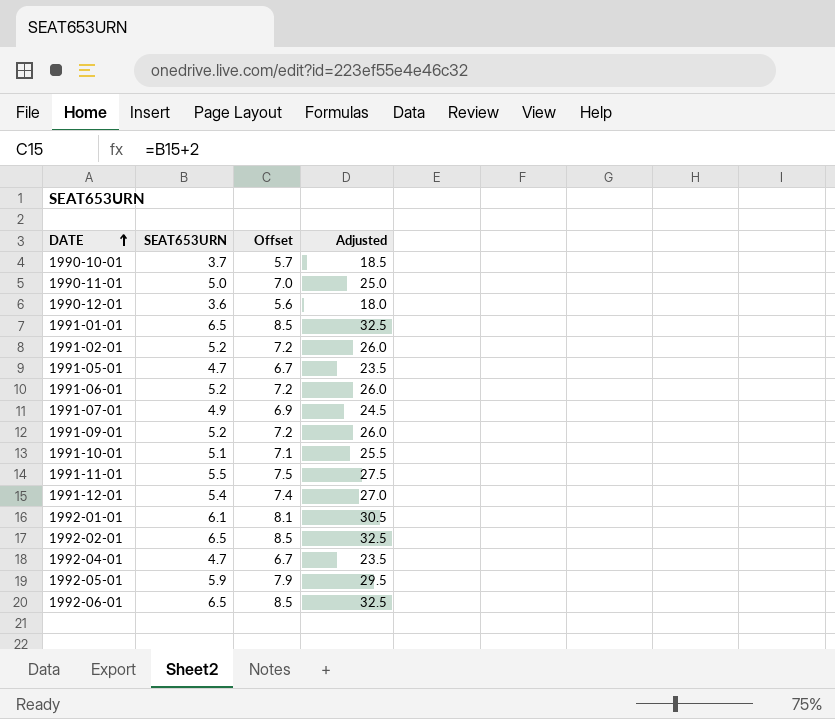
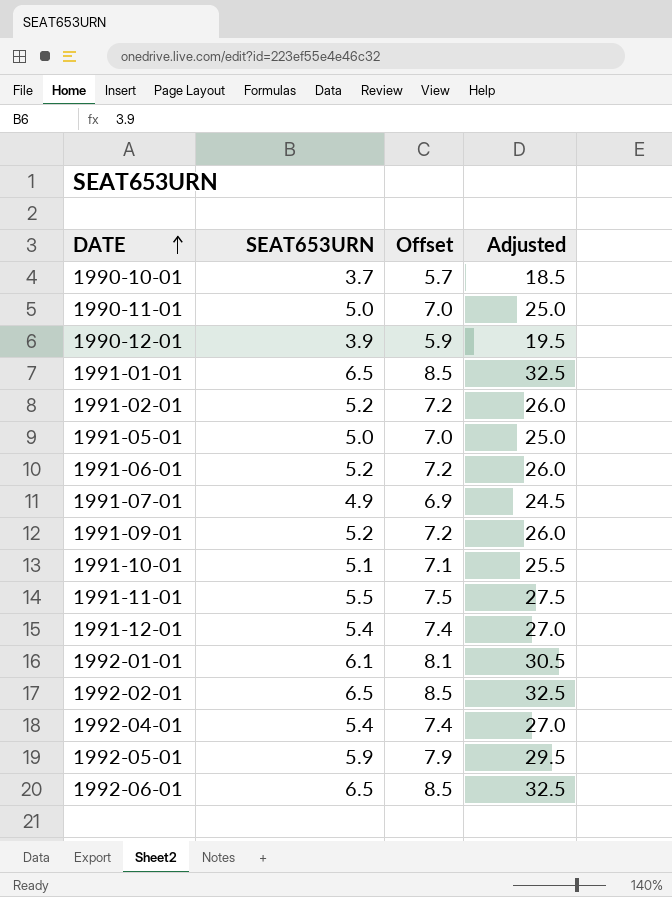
1990-12-01 | SEAT653URN: 3.6 -> 3.9
1990-12-01 | Offset: 5.6 -> 5.9
1990-12-01 | Adjusted: 18.0 -> 19.5
1991-05-01 | SEAT653URN: 4.7 -> 5.0
1991-05-01 | Offset: 6.7 -> 7.0
1991-05-01 | Adjusted: 23.5 -> 25.0
1992-04-01 | SEAT653URN: 4.7 -> 5.4
1992-04-01 | Offset: 6.7 -> 7.4
1992-04-01 | Adjusted: 23.5 -> 27.0

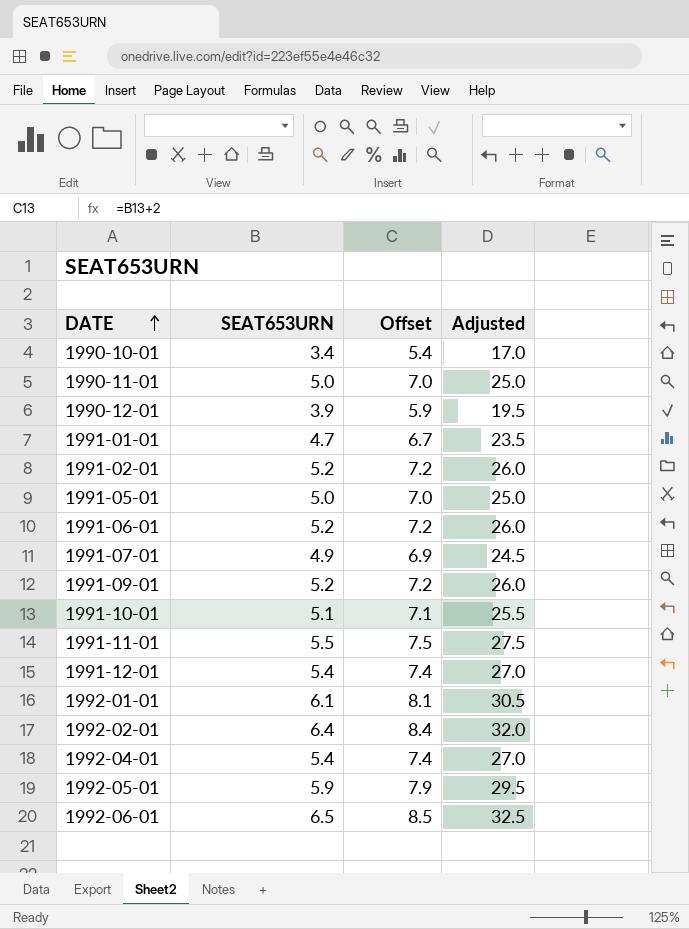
1990-10-01 | SEAT653URN: 3.7 -> 3.4
1990-10-01 | Offset: 5.7 -> 5.4
1990-10-01 | Adjusted: 18.5 -> 17.0
1991-01-01 | SEAT653URN: 6.5 -> 4.7
1991-01-01 | Offset: 8.5 -> 6.7
1991-01-01 | Adjusted: 32.5 -> 23.5
1992-02-01 | SEAT653URN: 6.5 -> 6.4
1992-02-01 | Offset: 8.5 -> 8.4
1992-02-01 | Adjusted: 32.5 -> 32.0

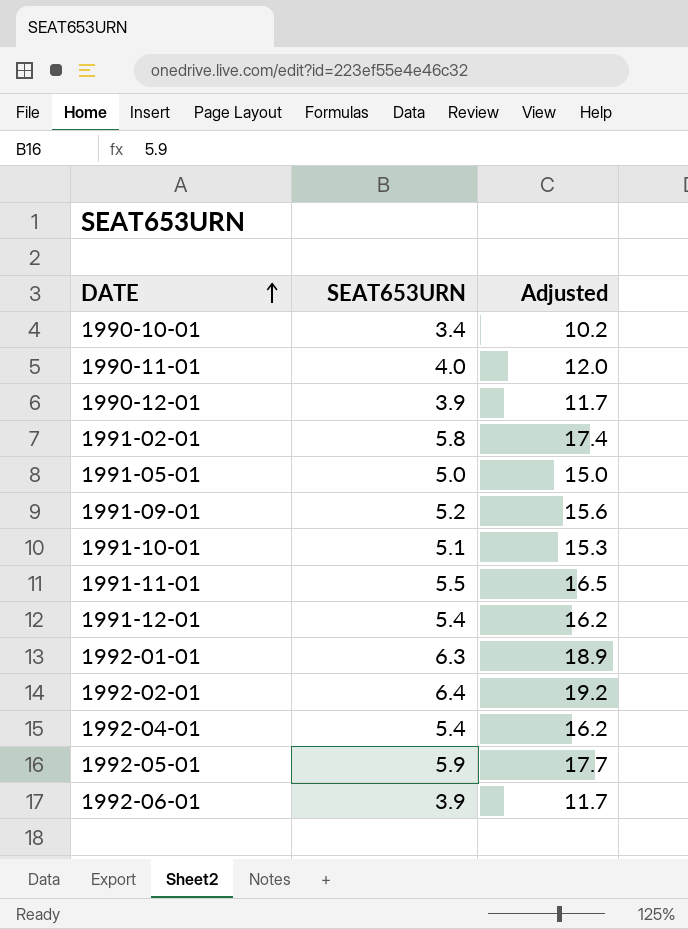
column Offset | formula: [SEAT653URN] + 2 -> none
column Adjusted | formula: [SEAT653URN] * 5 -> [SEAT653URN] * 3
row 1991-01-01: 4.7 | 6.7 | 23.5 -> none
row 1991-06-01: 5.2 | 7.2 | 26.0 -> none
row 1991-07-01: 4.9 | 6.9 | 24.5 -> none
1990-11-01 | SEAT653URN: 5.0 -> 4.0
1991-02-01 | SEAT653URN: 5.2 -> 5.8
1992-01-01 | SEAT653URN: 6.1 -> 6.3
1992-06-01 | SEAT653URN: 6.5 -> 3.9

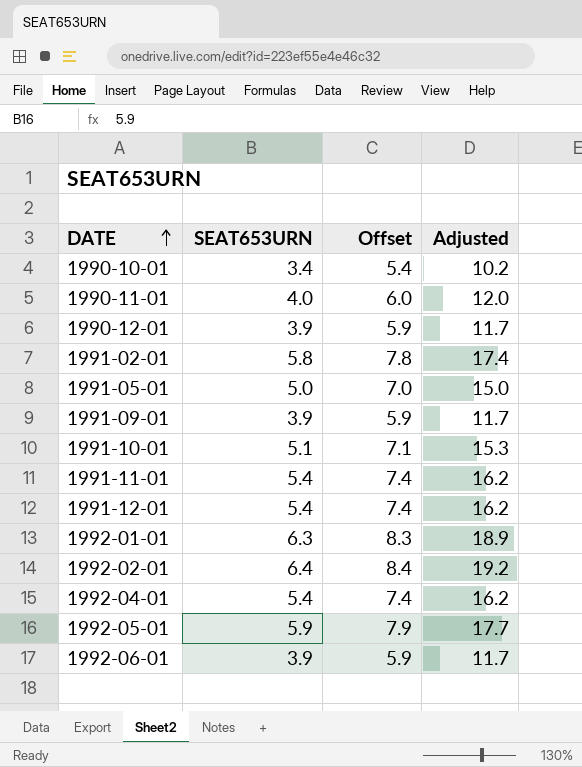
column Offset | formula: none -> [SEAT653URN] + 2
1991-09-01 | SEAT653URN: 5.2 -> 3.9
1991-09-01 | Adjusted: 15.6 -> 11.7
1991-11-01 | SEAT653URN: 5.5 -> 5.4
1991-11-01 | Adjusted: 16.5 -> 16.2

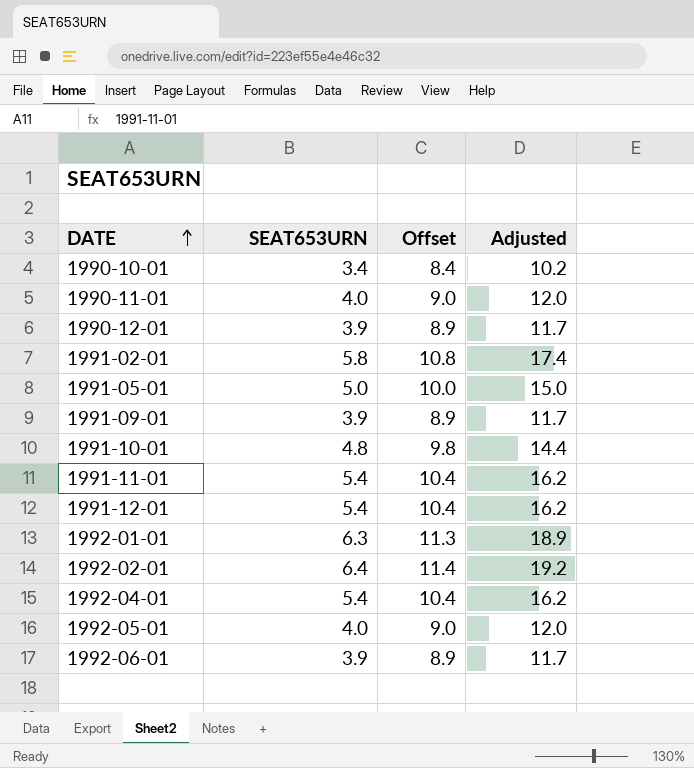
column Offset | formula: [SEAT653URN] + 2 -> [SEAT653URN] + 5
1991-10-01 | SEAT653URN: 5.1 -> 4.8
1991-10-01 | Adjusted: 15.3 -> 14.4
1992-05-01 | SEAT653URN: 5.9 -> 4.0
1992-05-01 | Adjusted: 17.7 -> 12.0

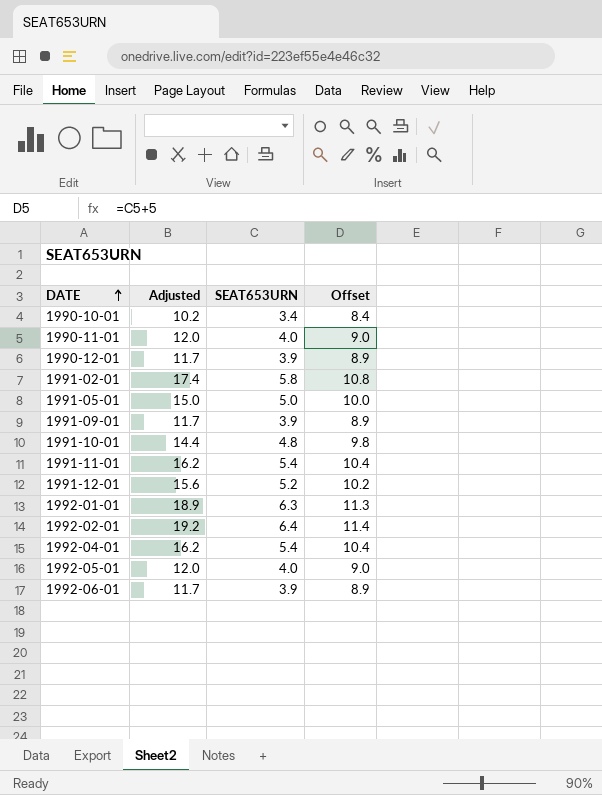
column Adjusted | position: 4 -> 2
1991-12-01 | Adjusted: 16.2 -> 15.6
1991-12-01 | SEAT653URN: 5.4 -> 5.2
1991-12-01 | Offset: 10.4 -> 10.2

